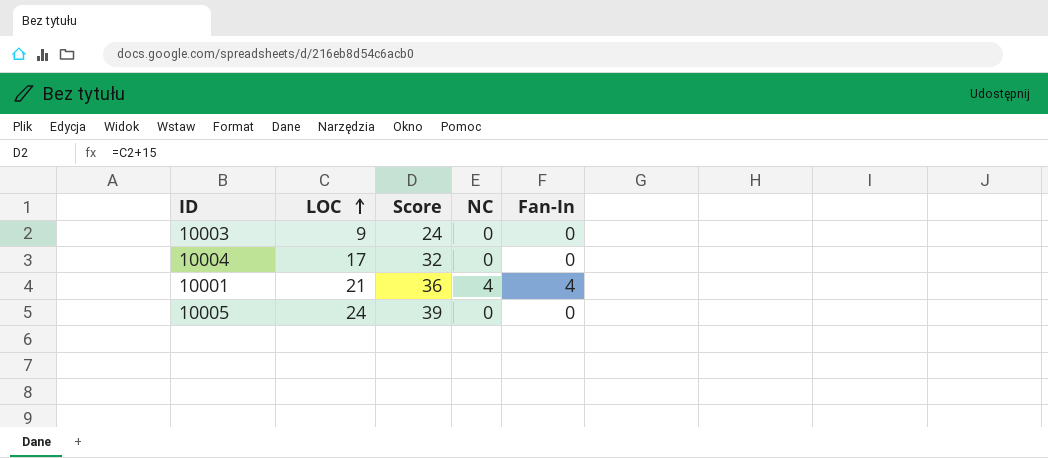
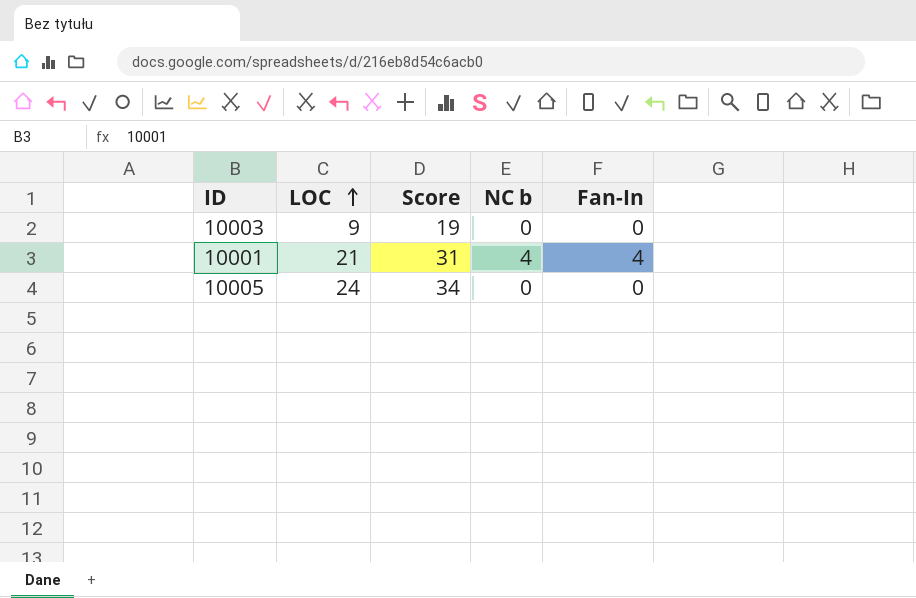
column Score | formula: [LOC] + 15 -> [LOC] + 10
column name: NC -> NC b
row 10004: 17 | 32 | 0 | 0 -> none

